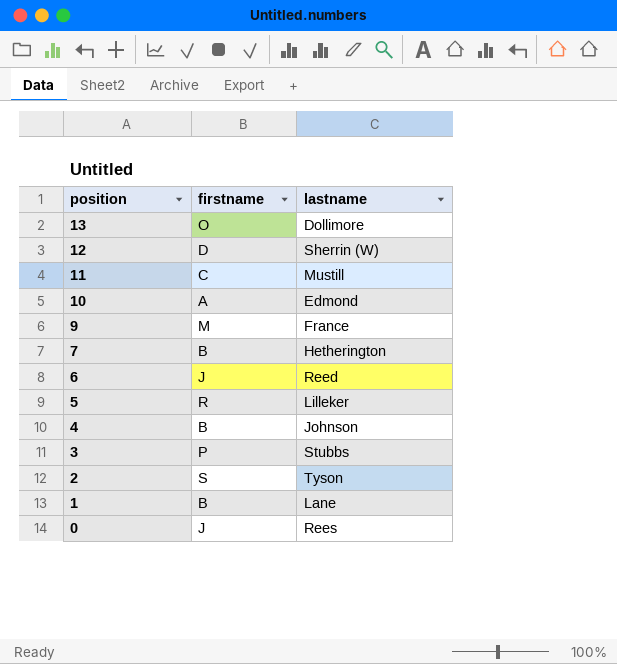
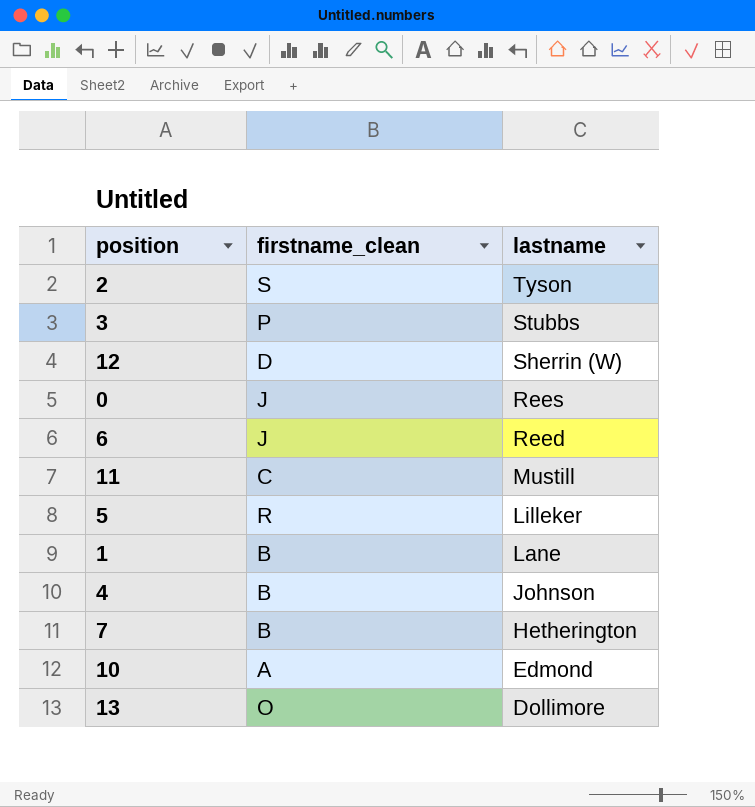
row order: position descending -> lastname descending
column name: firstname -> firstname_clean
row 9: M | France -> none

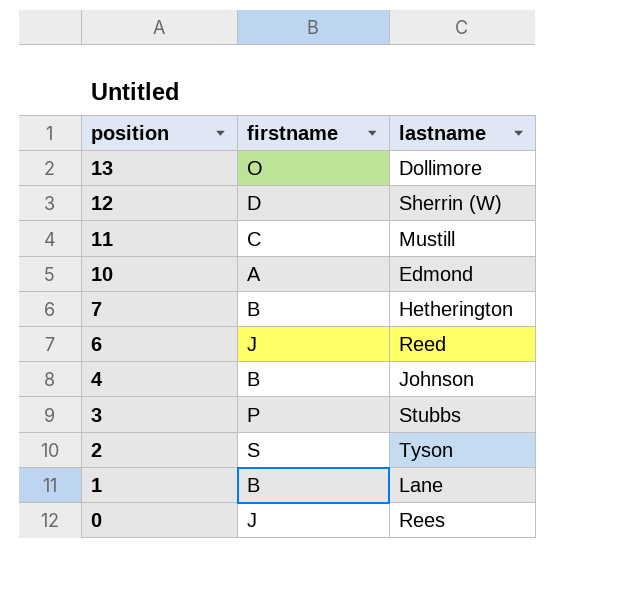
row order: lastname descending -> position descending
column name: firstname_clean -> firstname
row 5: R | Lilleker -> none

